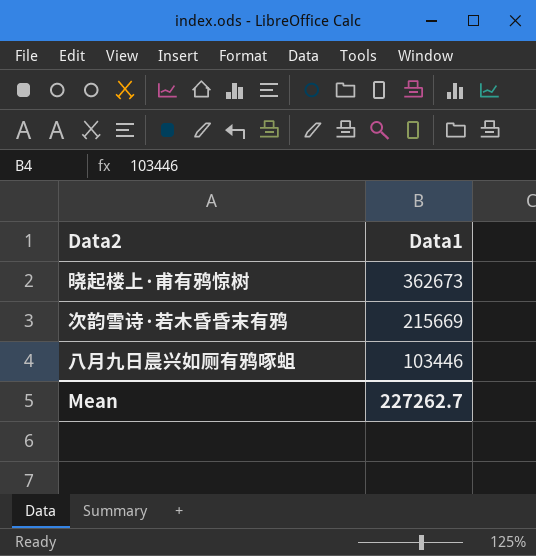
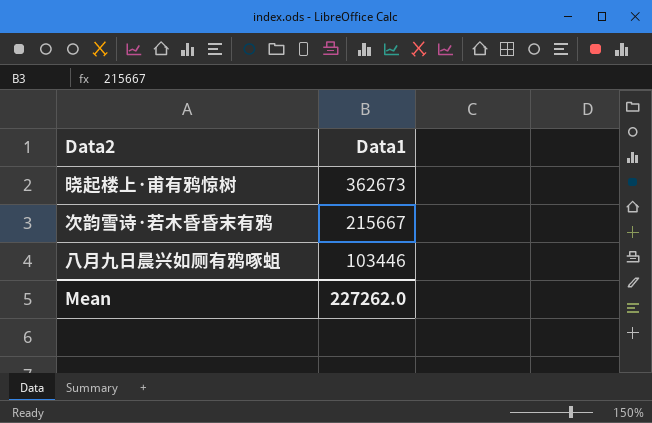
次韵雪诗·若木昏昏末有鸦 | Data1: 215669 -> 215667
Mean | Data1: 227262.7 -> 227262.0

